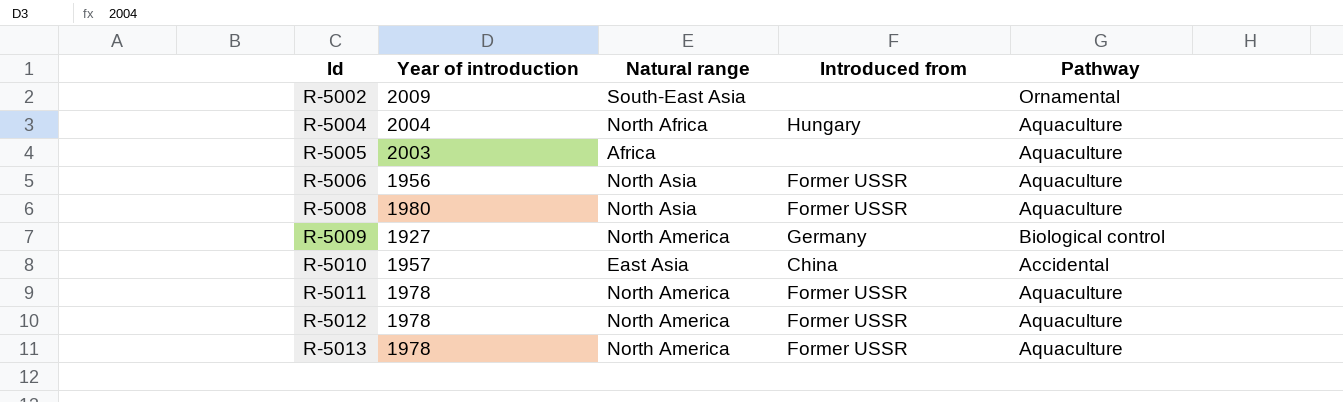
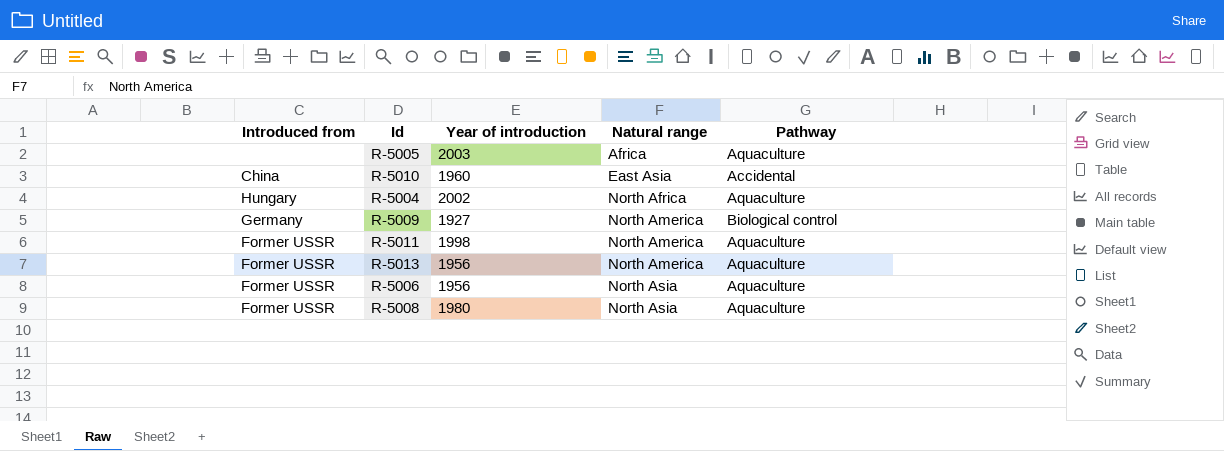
row order: Id ascending -> Natural range ascending
column Introduced from | position: 4 -> 1
row R-5002: 2009 | South-East Asia | none | Ornamental -> none
row R-5012: 1978 | North America | Former USSR | Aquaculture -> none
R-5010 | Year of introduction: 1957 -> 1960
R-5004 | Year of introduction: 2004 -> 2002
R-5011 | Year of introduction: 1978 -> 1998
R-5013 | Year of introduction: 1978 -> 1956

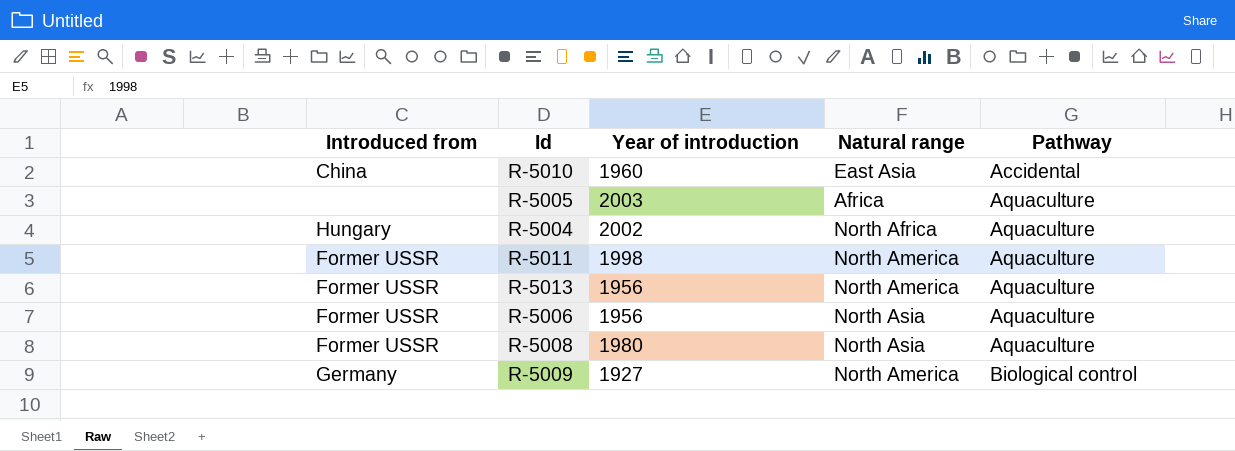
row order: Natural range ascending -> Pathway ascending

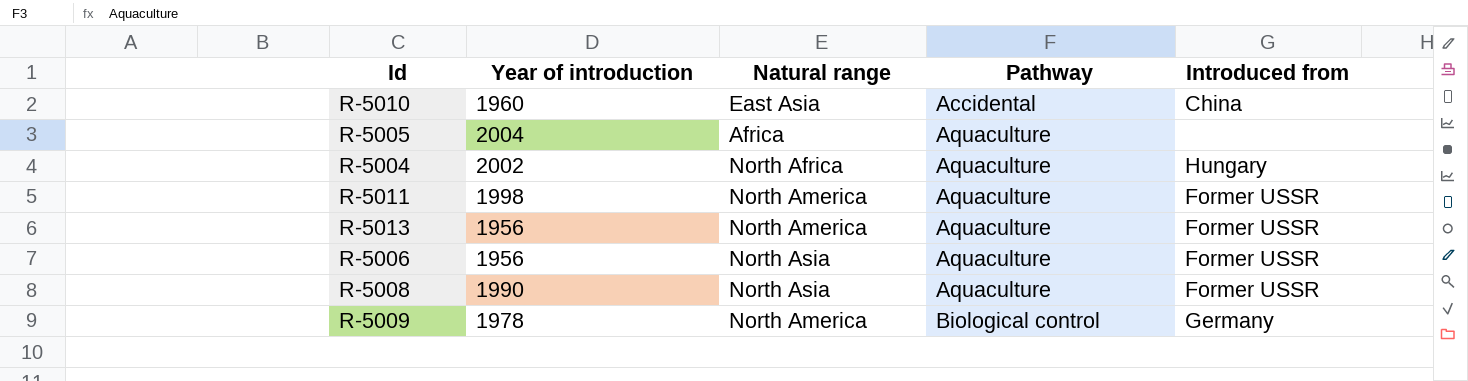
column Introduced from | position: 1 -> 5
R-5005 | Year of introduction: 2003 -> 2004
R-5008 | Year of introduction: 1980 -> 1990
R-5009 | Year of introduction: 1927 -> 1978

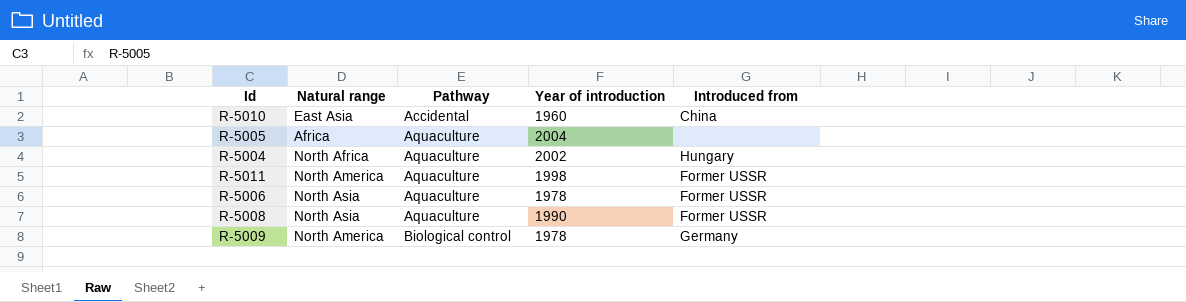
column Year of introduction | position: 2 -> 4
row R-5013: 1956 | North America | Aquaculture | Former USSR -> none
R-5006 | Year of introduction: 1956 -> 1978

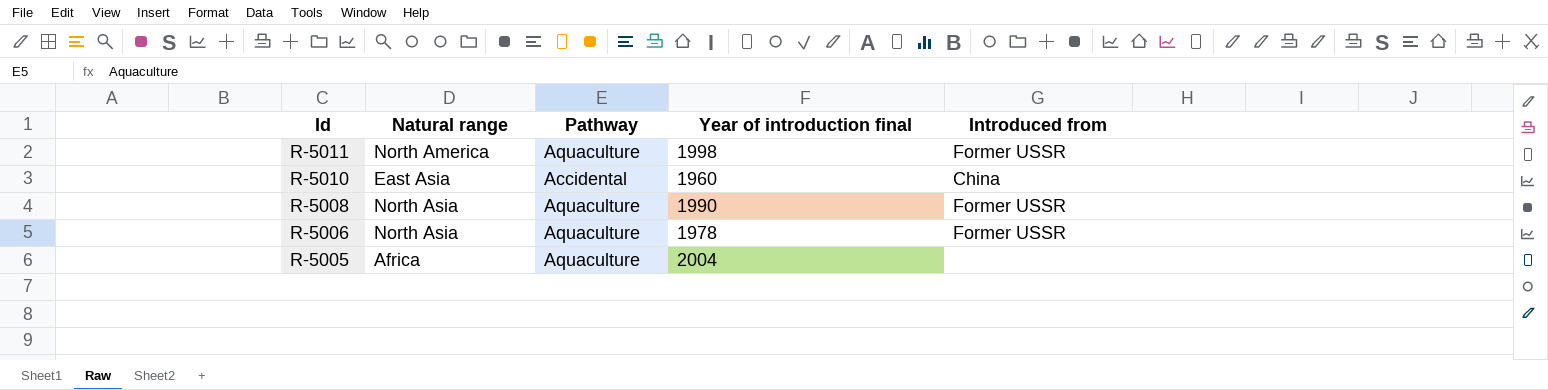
row order: Pathway ascending -> Id descending
column name: Year of introduction -> Year of introduction final
row R-5004: North Africa | Aquaculture | 2002 | Hungary -> none
row R-5009: North America | Biological control | 1978 | Germany -> none

